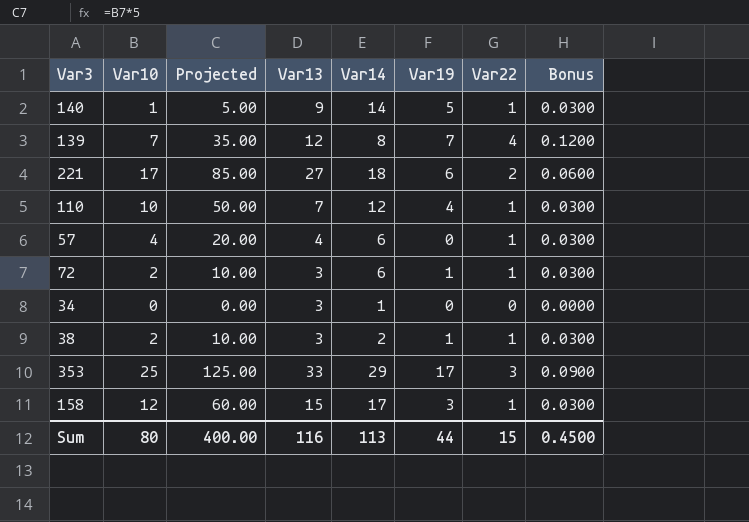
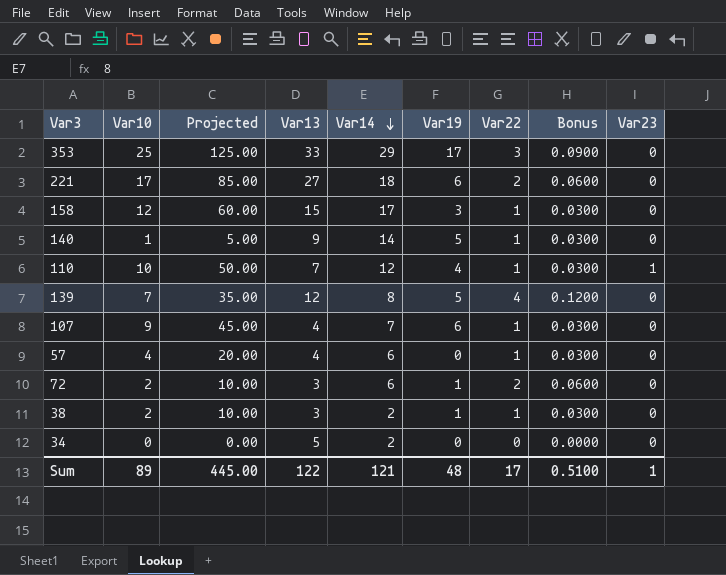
row order: none -> Var14 descending
column Var23 | position: none -> 9
139 | Var19: 7 -> 5
row 107: none -> 9 | 45.00 | 4 | 7 | 6 | 1 | 0.0300 | 0
72 | Var22: 1 -> 2
72 | Bonus: 0.0300 -> 0.0600
34 | Var13: 3 -> 5
34 | Var14: 1 -> 2
Sum | Var10: 80 -> 89
Sum | Projected: 400.00 -> 445.00
Sum | Var13: 116 -> 122
Sum | Var14: 113 -> 121
Sum | Var19: 44 -> 48
Sum | Var22: 15 -> 17
Sum | Bonus: 0.4500 -> 0.5100

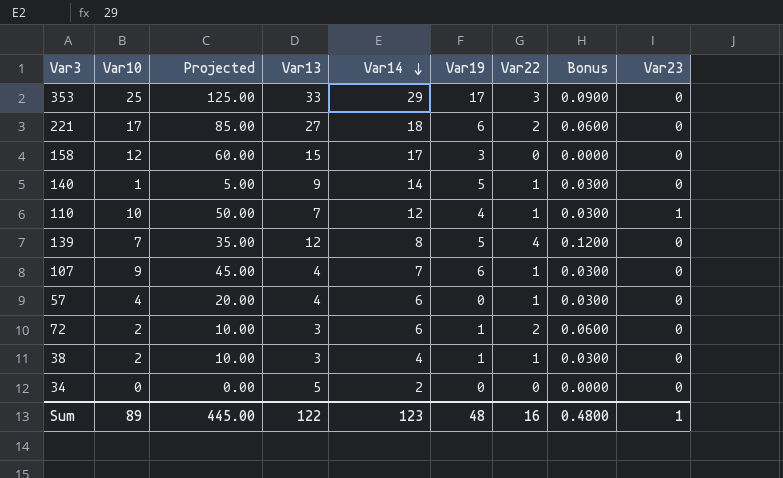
158 | Var22: 1 -> 0
158 | Bonus: 0.0300 -> 0.0000
38 | Var14: 2 -> 4
Sum | Var14: 121 -> 123
Sum | Var22: 17 -> 16
Sum | Bonus: 0.5100 -> 0.4800

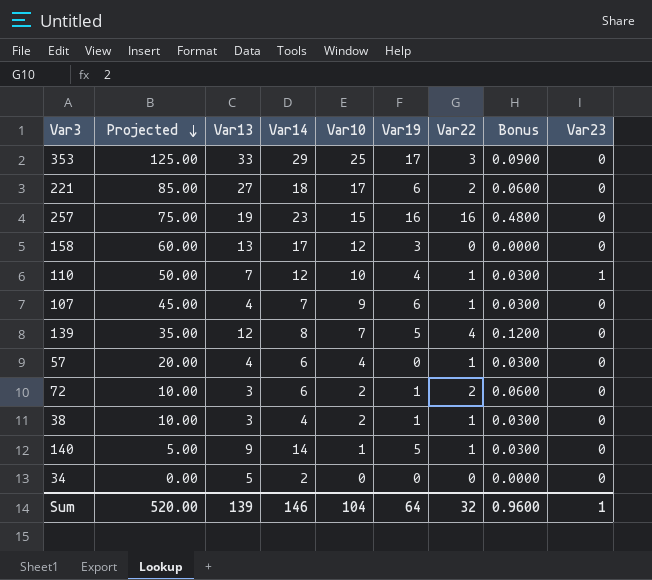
row order: Var14 descending -> Projected descending
column Var10 | position: 2 -> 5
row 257: none -> 75.00 | 19 | 23 | 15 | 16 | 16 | 0.4800 | 0
158 | Var13: 15 -> 13
Sum | Projected: 445.00 -> 520.00
Sum | Var13: 122 -> 139
Sum | Var14: 123 -> 146
Sum | Var10: 89 -> 104
Sum | Var19: 48 -> 64
Sum | Var22: 16 -> 32
Sum | Bonus: 0.4800 -> 0.9600

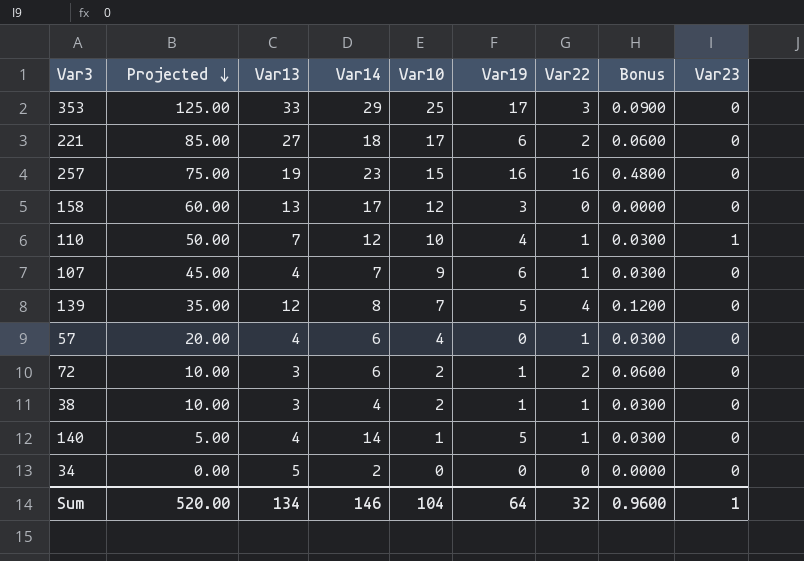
140 | Var13: 9 -> 4
Sum | Var13: 139 -> 134

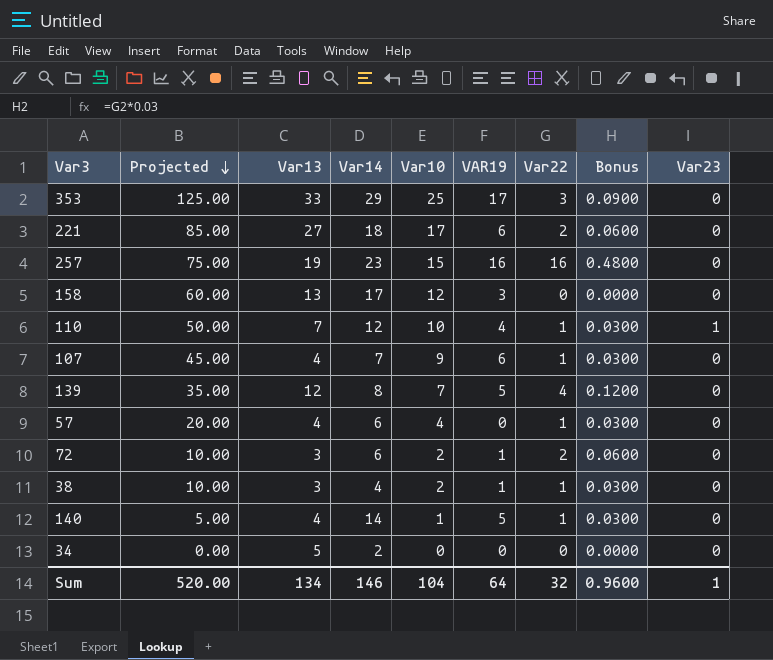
column name: Var19 -> VAR19

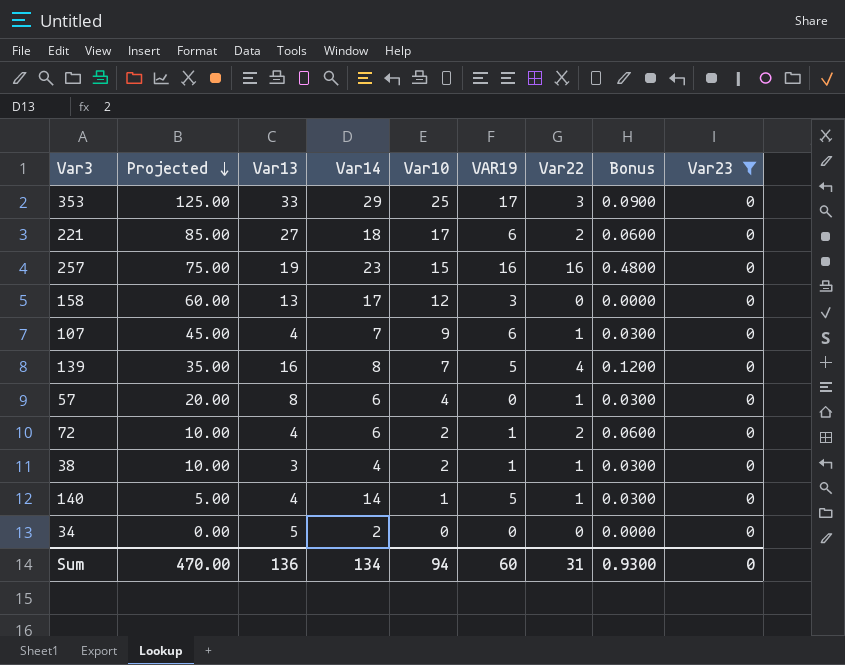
filter: none -> Var23 = 0
139 | Var13: 12 -> 16
57 | Var13: 4 -> 8
72 | Var13: 3 -> 4
Sum | Projected: 520.00 -> 470.00
Sum | Var13: 134 -> 136
Sum | Var14: 146 -> 134
Sum | Var10: 104 -> 94
Sum | VAR19: 64 -> 60
Sum | Var22: 32 -> 31
Sum | Bonus: 0.9600 -> 0.9300
Sum | Var23: 1 -> 0

